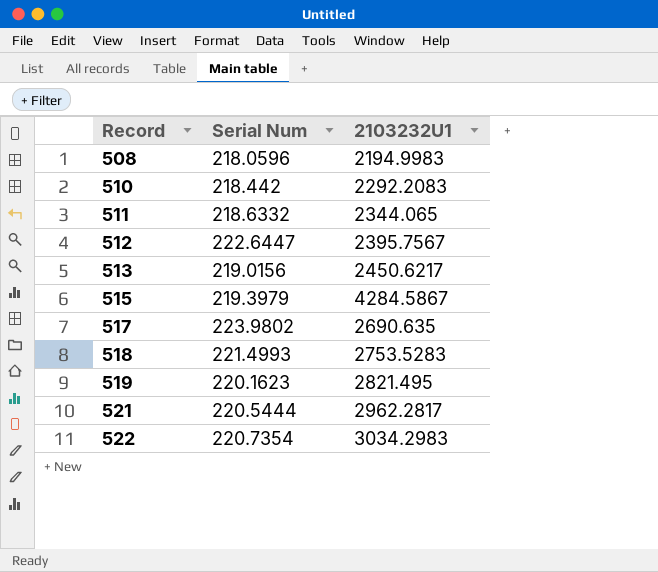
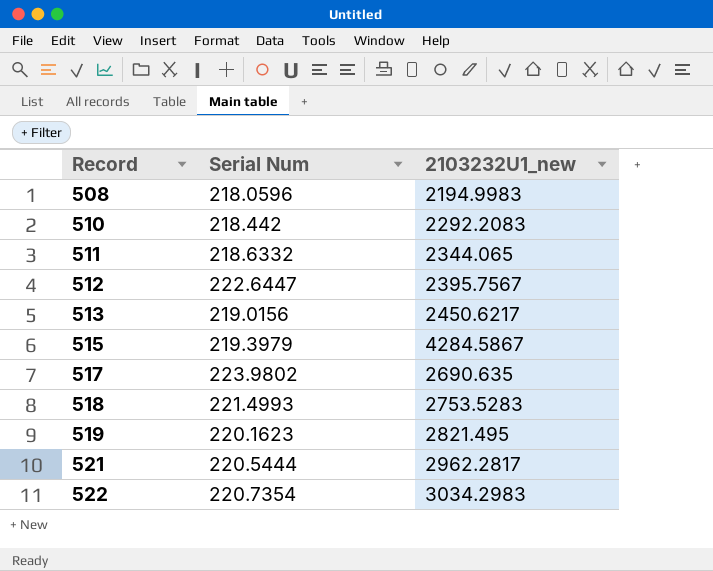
column name: 2103232U1 -> 2103232U1_new

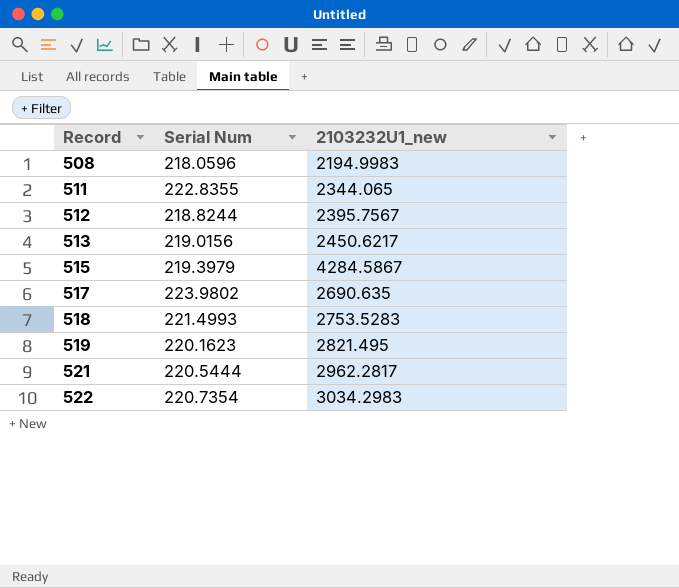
row 510: 218.442 | 2292.2083 -> none
511 | Serial Num: 218.6332 -> 222.8355
512 | Serial Num: 222.6447 -> 218.8244

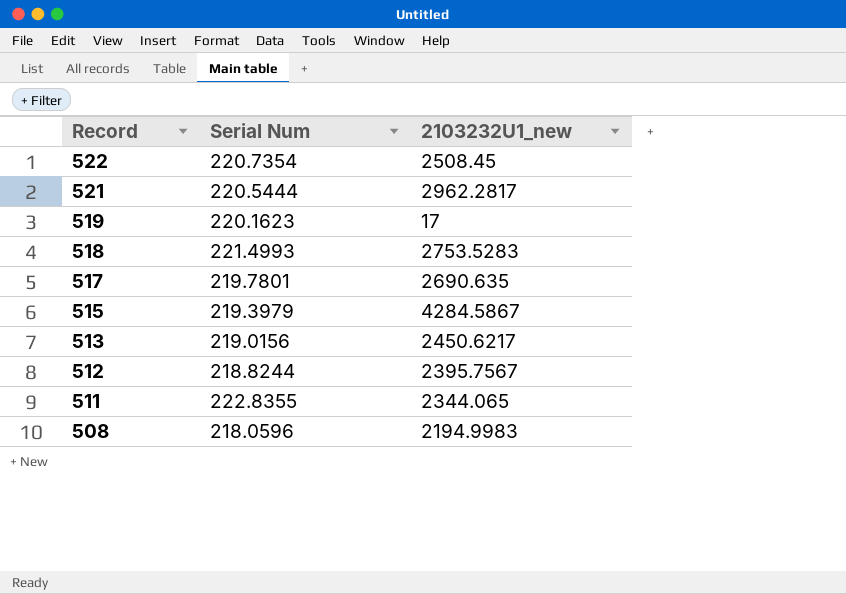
row order: Record ascending -> Record descending
522 | 2103232U1_new: 3034.2983 -> 2508.45
519 | 2103232U1_new: 2821.495 -> 17
517 | Serial Num: 223.9802 -> 219.7801

